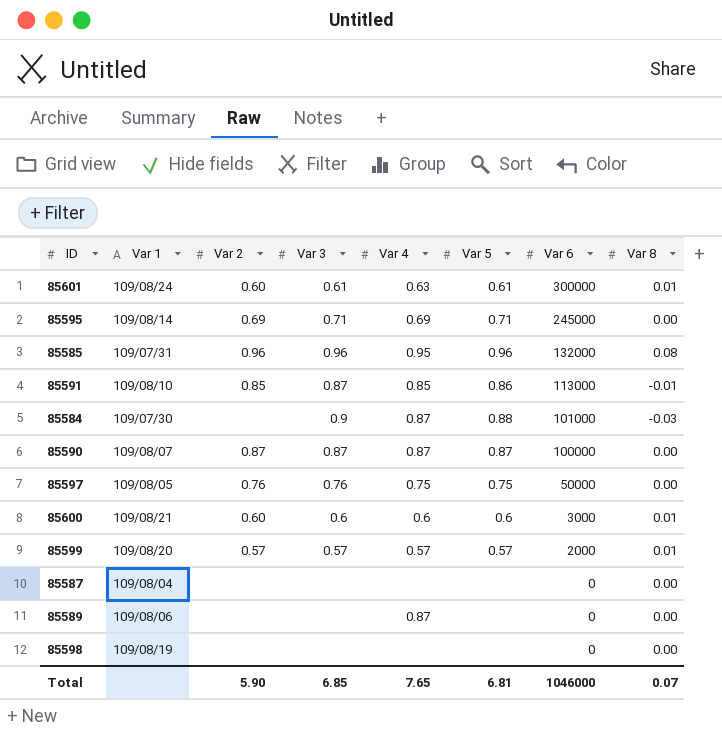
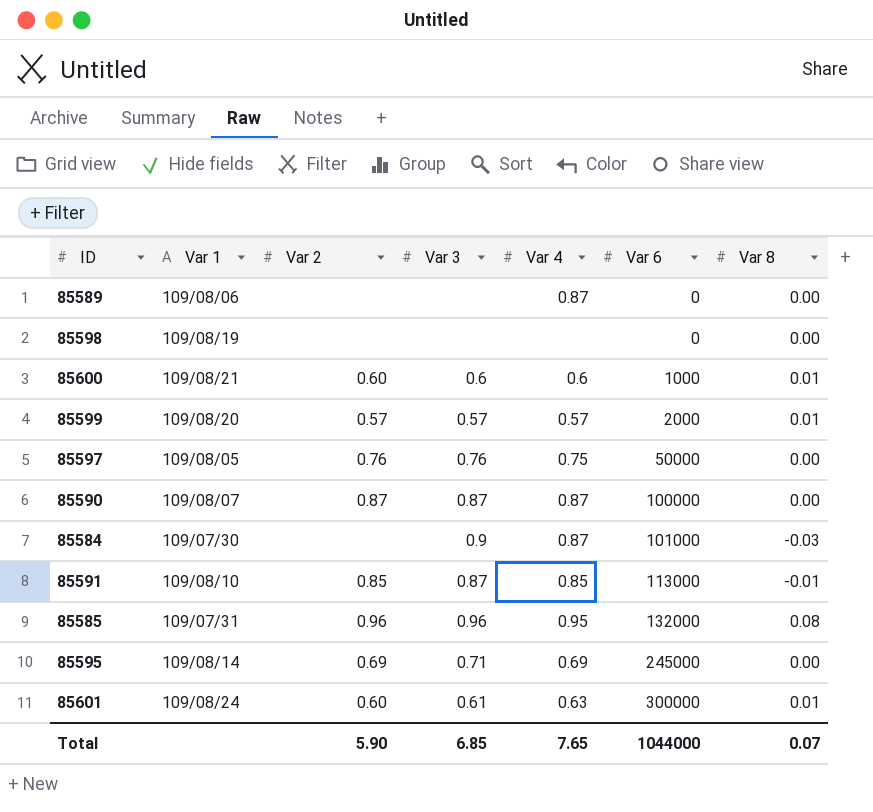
row order: Var 6 descending -> Var 6 ascending
column Var 5 | position: 6 -> none
row 85587: 109/08/04 | none | none | none | none | 0 | 0.00 -> none
85600 | Var 6: 3000 -> 1000
Total | Var 6: 1046000 -> 1044000

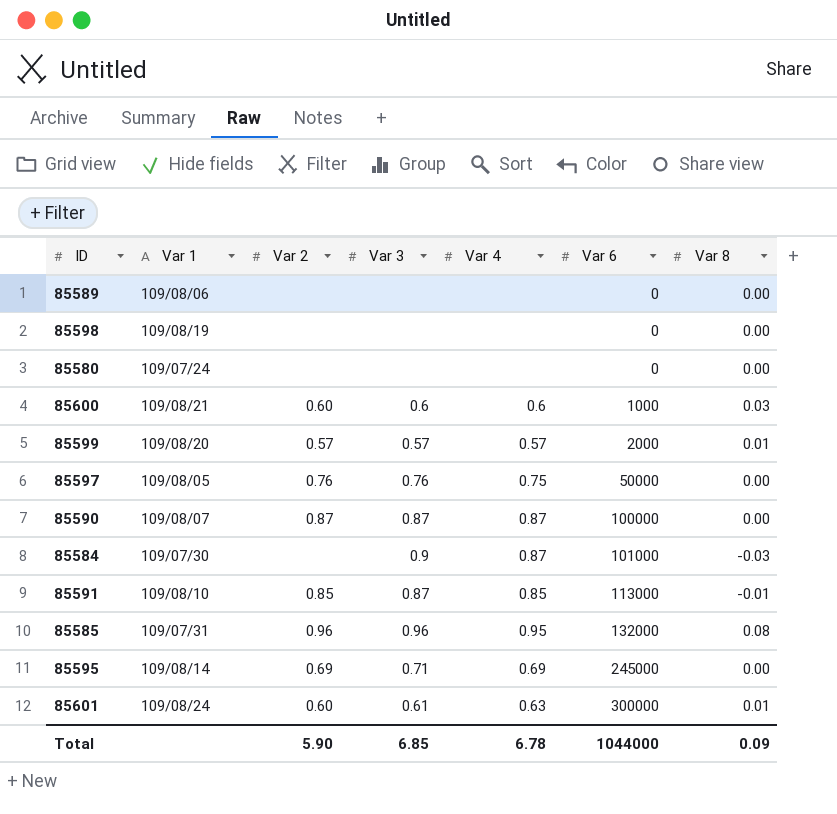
85589 | Var 4: 0.87 -> none
row 85580: none -> 109/07/24 | none | none | none | 0 | 0.00
85600 | Var 8: 0.01 -> 0.03
Total | Var 4: 7.65 -> 6.78
Total | Var 8: 0.07 -> 0.09

